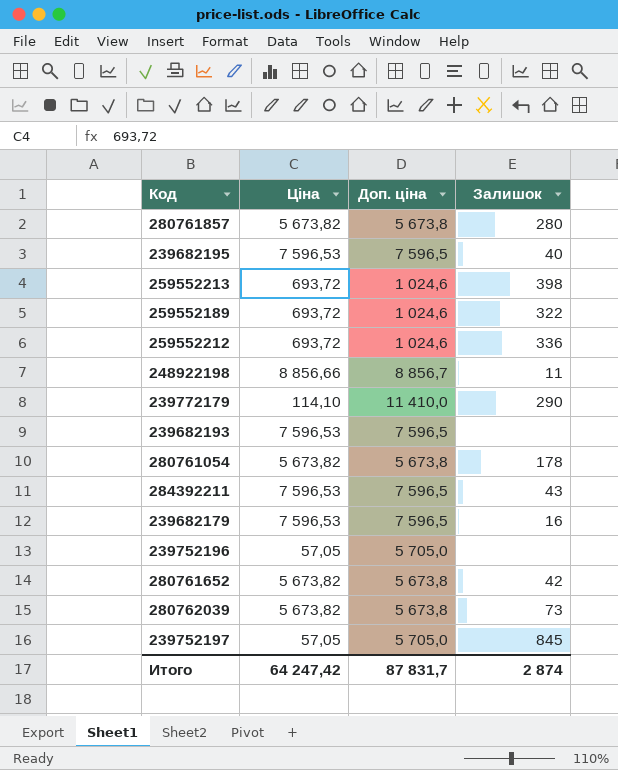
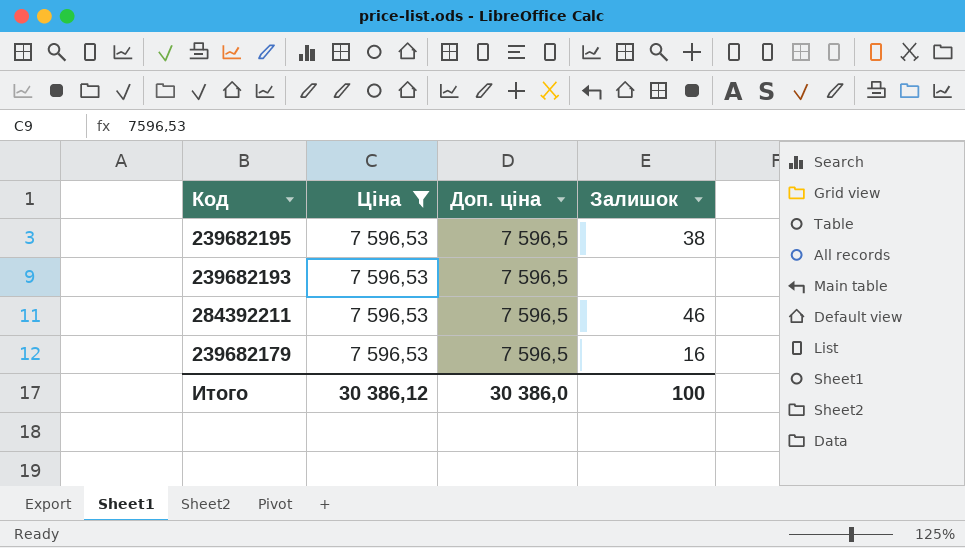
filter: none -> Ціна = 7 596,53
239682195 | Залишок: 40 -> 38
284392211 | Залишок: 43 -> 46
Итого | Ціна: 64 247,42 -> 30 386,12
Итого | Доп. ціна: 87 831,7 -> 30 386,0
Итого | Залишок: 2 874 -> 100

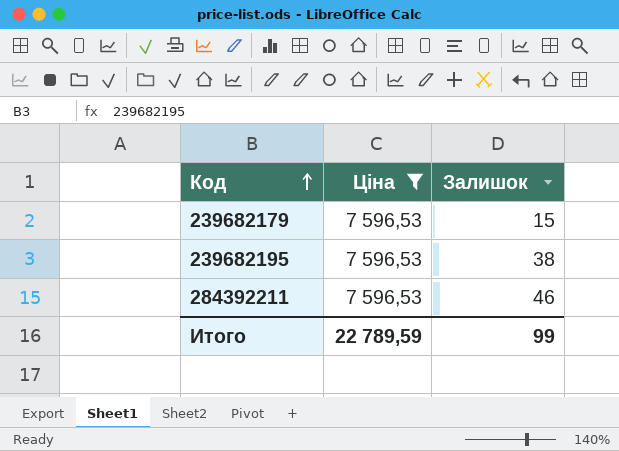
row order: none -> Код ascending
column Доп. ціна | position: 3 -> none
row 239682193: 7 596,53 | 7 596,5 | none -> none
239682179 | Залишок: 16 -> 15
Итого | Ціна: 30 386,12 -> 22 789,59
Итого | Залишок: 100 -> 99

